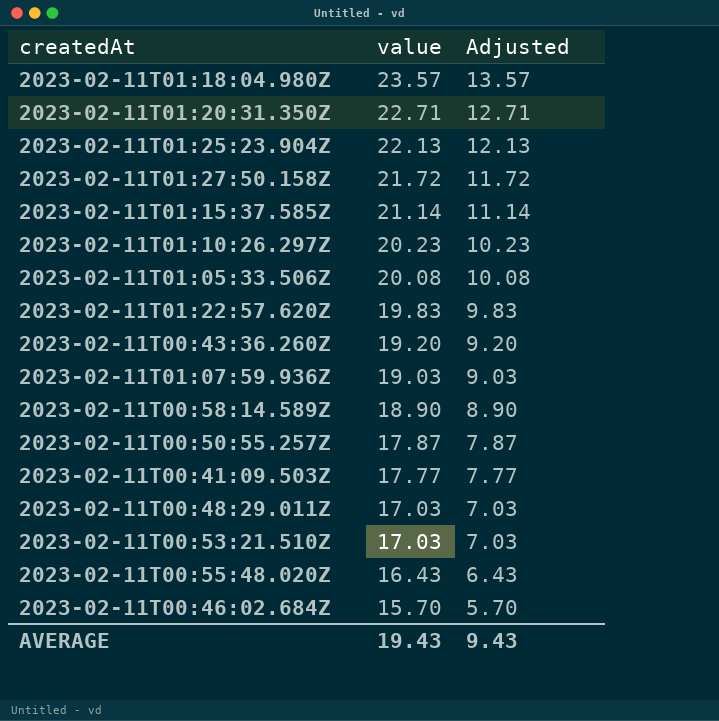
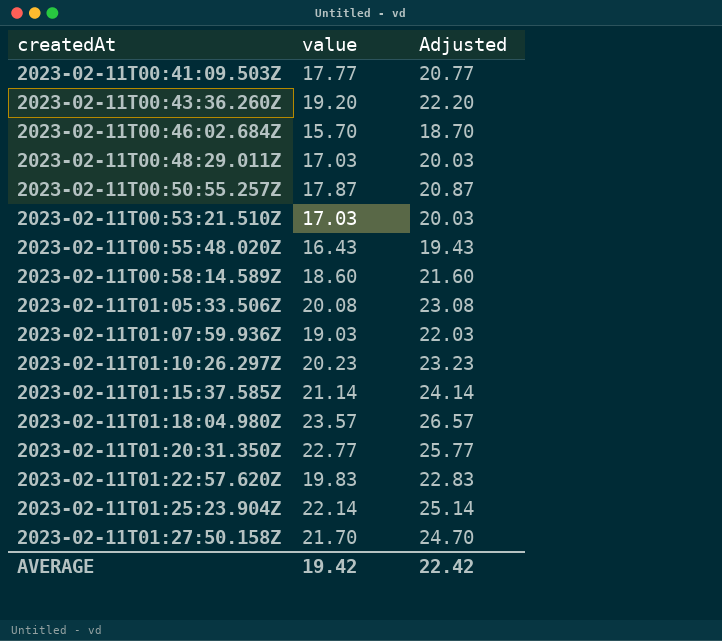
row order: value descending -> createdAt ascending
column Adjusted | formula: [value] - 10 -> [value] + 3
2023-02-11T00:58:14.589Z | value: 18.90 -> 18.60
2023-02-11T01:20:31.350Z | value: 22.71 -> 22.77
2023-02-11T01:25:23.904Z | value: 22.13 -> 22.14
2023-02-11T01:27:50.158Z | value: 21.72 -> 21.70
AVERAGE | value: 19.43 -> 19.42
AVERAGE | Adjusted: 9.43 -> 22.42

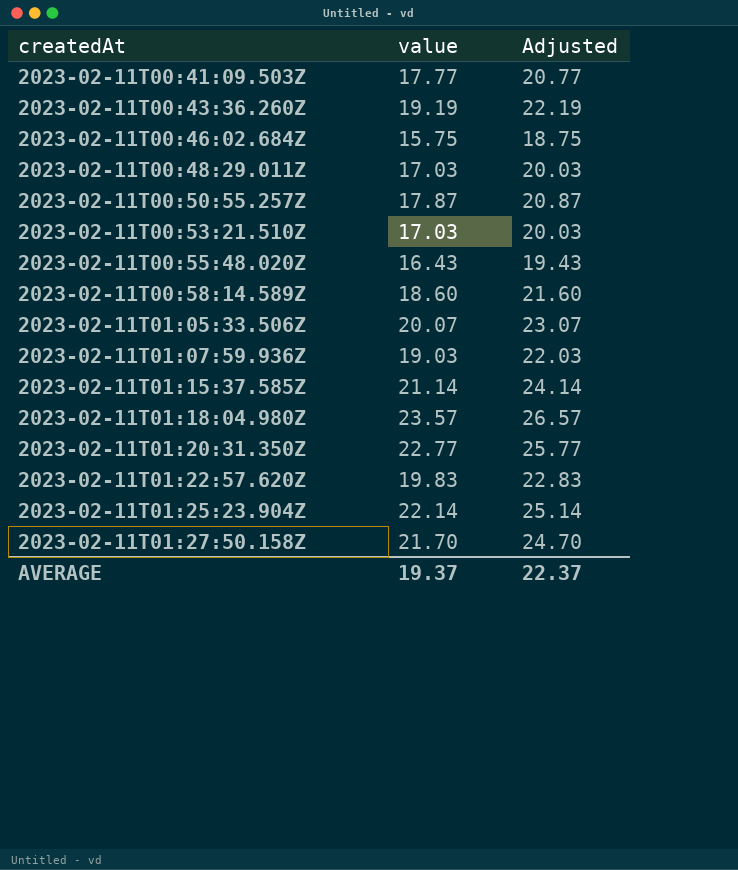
row 2023-02-11T01:10:26.297Z: 20.23 | 23.23 -> none
2023-02-11T00:43:36.260Z | value: 19.20 -> 19.19
2023-02-11T00:43:36.260Z | Adjusted: 22.20 -> 22.19
2023-02-11T00:46:02.684Z | value: 15.70 -> 15.75
2023-02-11T00:46:02.684Z | Adjusted: 18.70 -> 18.75
2023-02-11T01:05:33.506Z | value: 20.08 -> 20.07
2023-02-11T01:05:33.506Z | Adjusted: 23.08 -> 23.07
AVERAGE | value: 19.42 -> 19.37
AVERAGE | Adjusted: 22.42 -> 22.37

